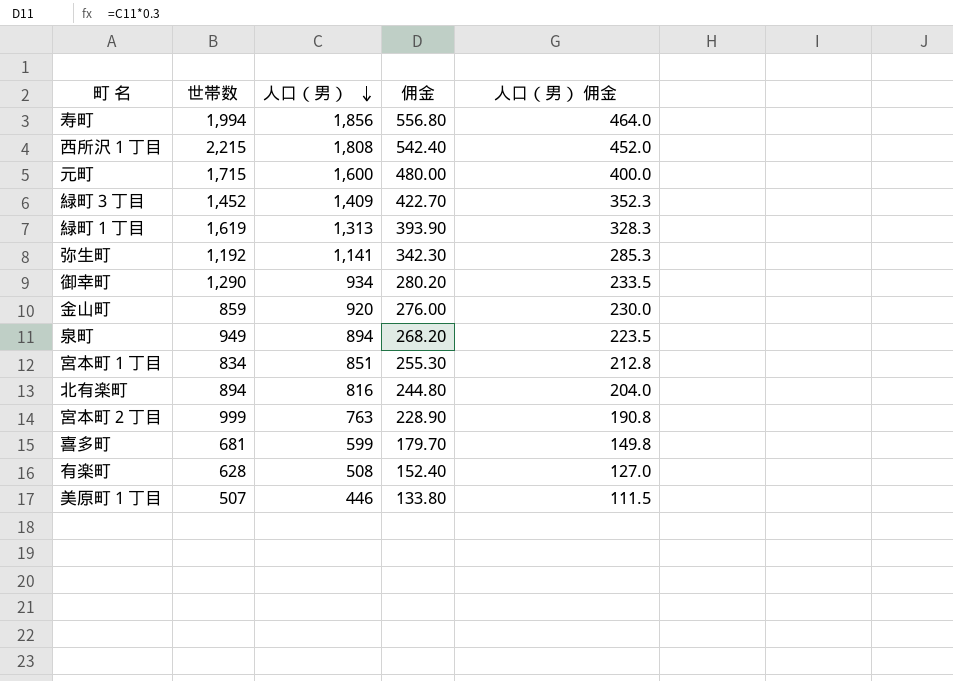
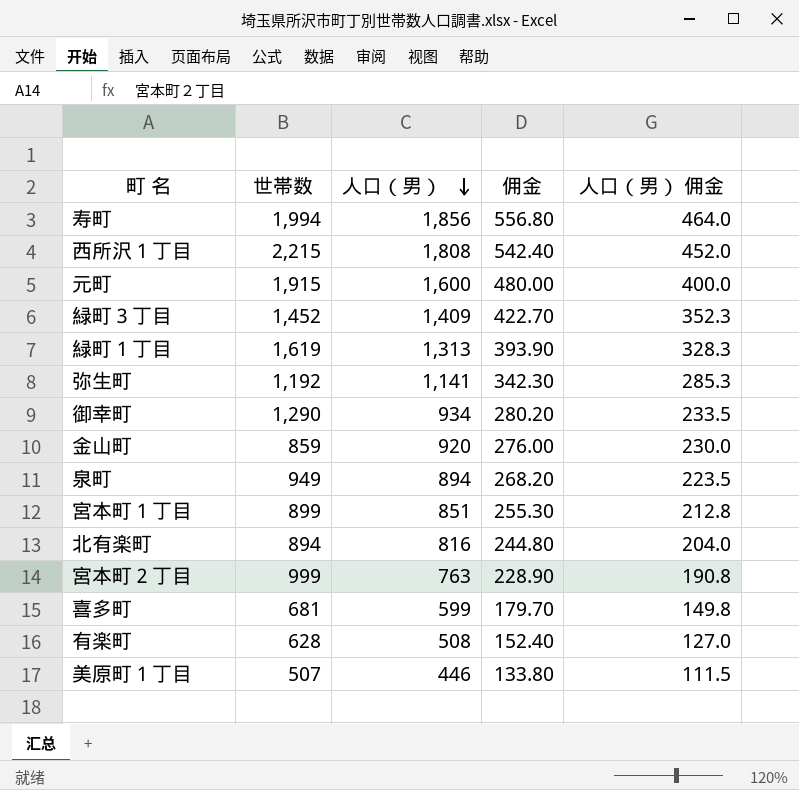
元町 | 世帯数: 1,715 -> 1,915
宮本町１丁目 | 世帯数: 834 -> 899

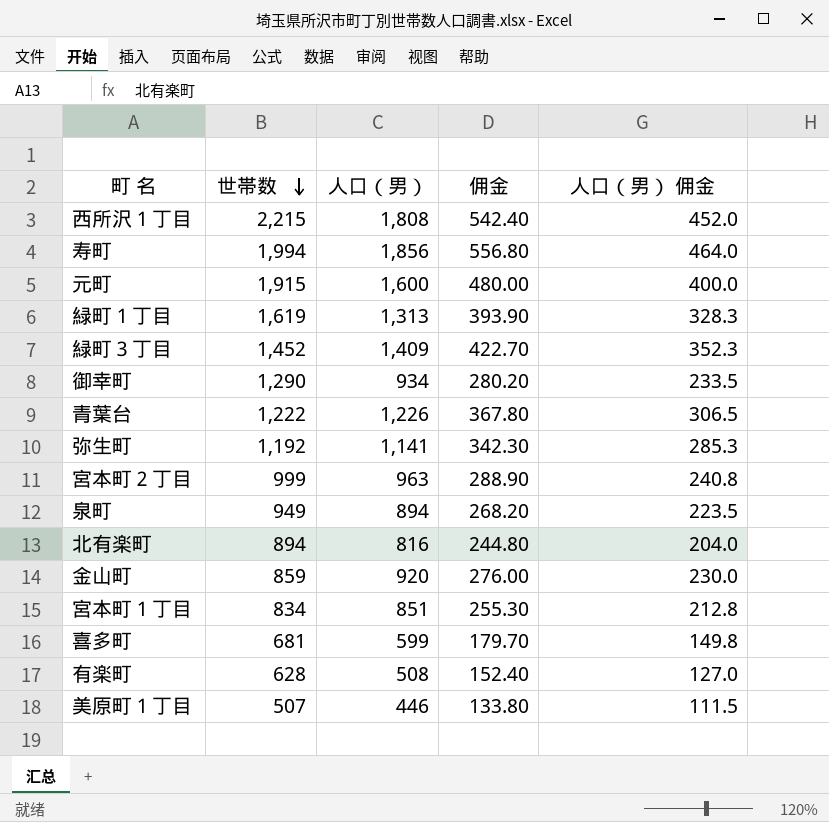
row order: 人口（男） descending -> 世帯数 descending
row 青葉台: none -> 1,222 | 1,226 | 367.80 | 306.5
宮本町２丁目 | 人口（男）: 763 -> 963
宮本町２丁目 | 佣金: 228.90 -> 288.90
宮本町２丁目 | 人口（男） 佣金: 190.8 -> 240.8
宮本町１丁目 | 世帯数: 899 -> 834

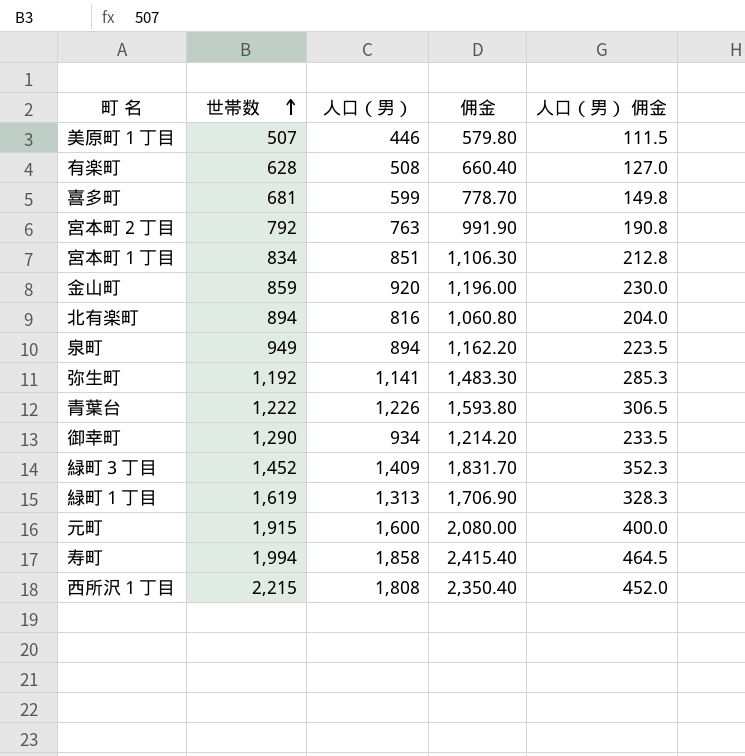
row order: 世帯数 descending -> 世帯数 ascending
column 佣金 | formula: [人口（男）] * 0.3 -> [人口（男）] * 1.3
宮本町２丁目 | 世帯数: 999 -> 792
宮本町２丁目 | 人口（男）: 963 -> 763
宮本町２丁目 | 人口（男） 佣金: 240.8 -> 190.8
寿町 | 人口（男）: 1,856 -> 1,858
寿町 | 人口（男） 佣金: 464.0 -> 464.5

